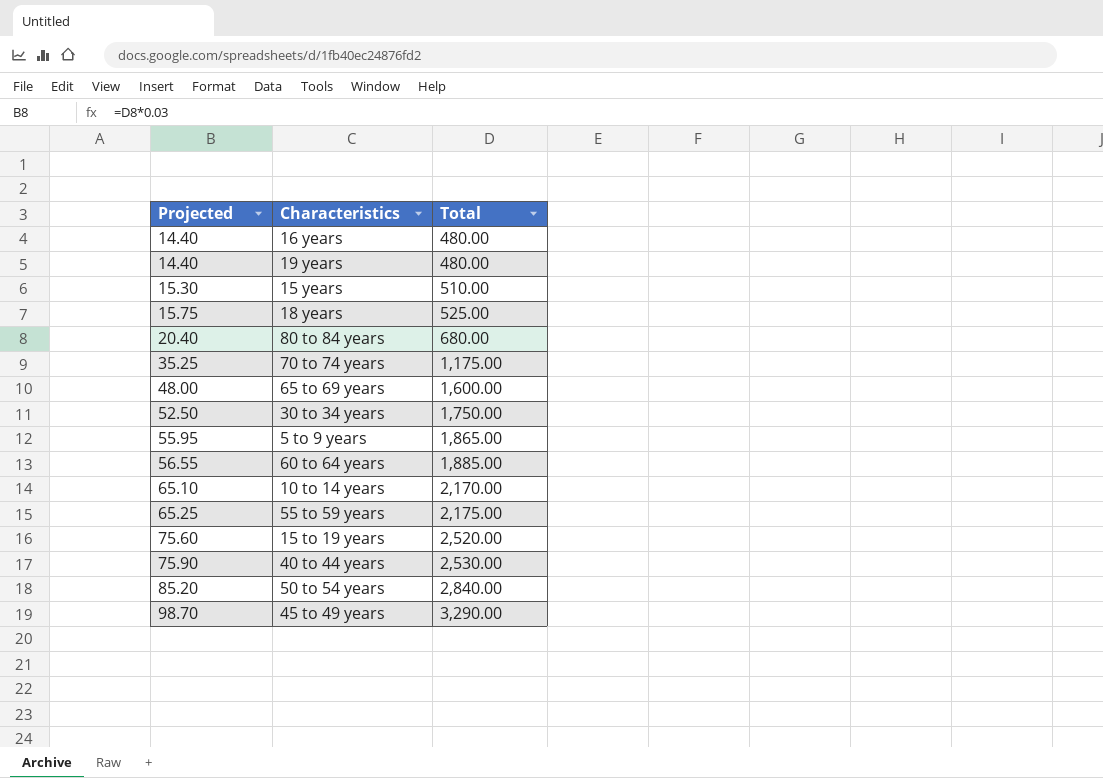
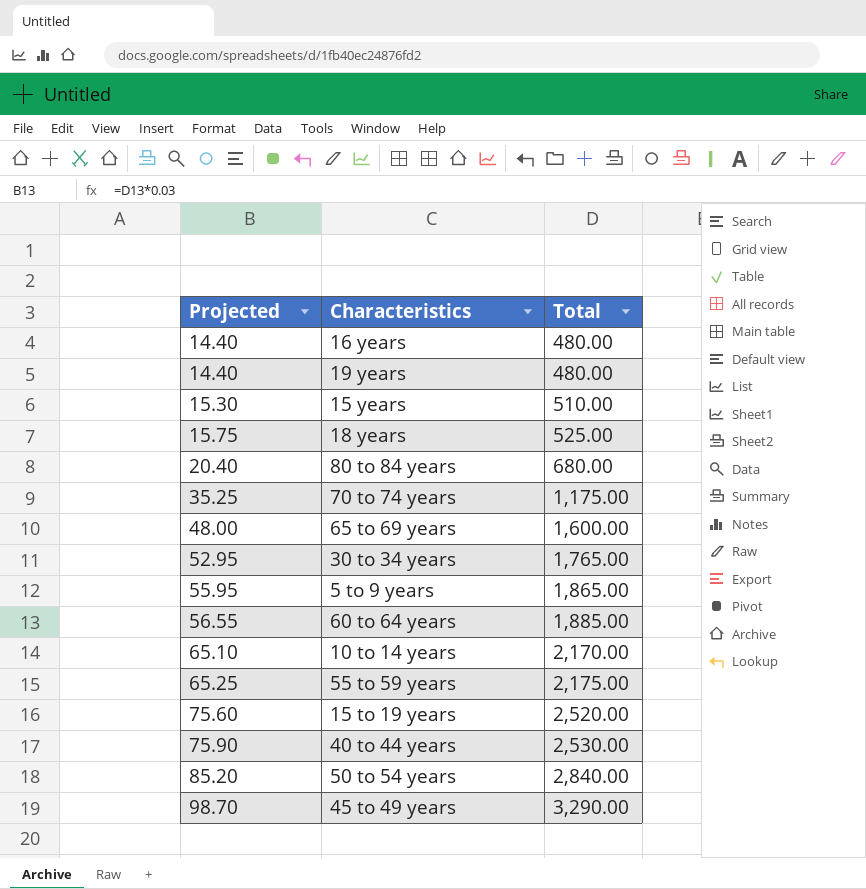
30 to 34 years | Projected: 52.50 -> 52.95
30 to 34 years | Total: 1,750.00 -> 1,765.00

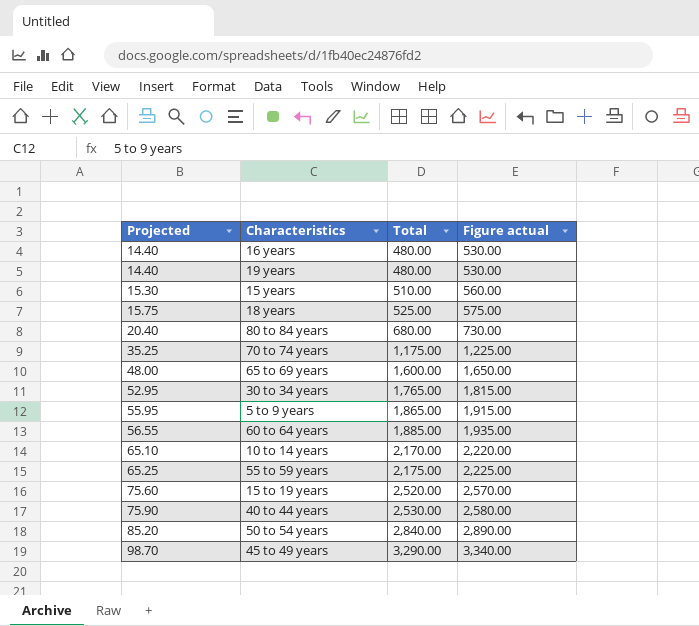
column Figure actual | formula: none -> [Total] + 50

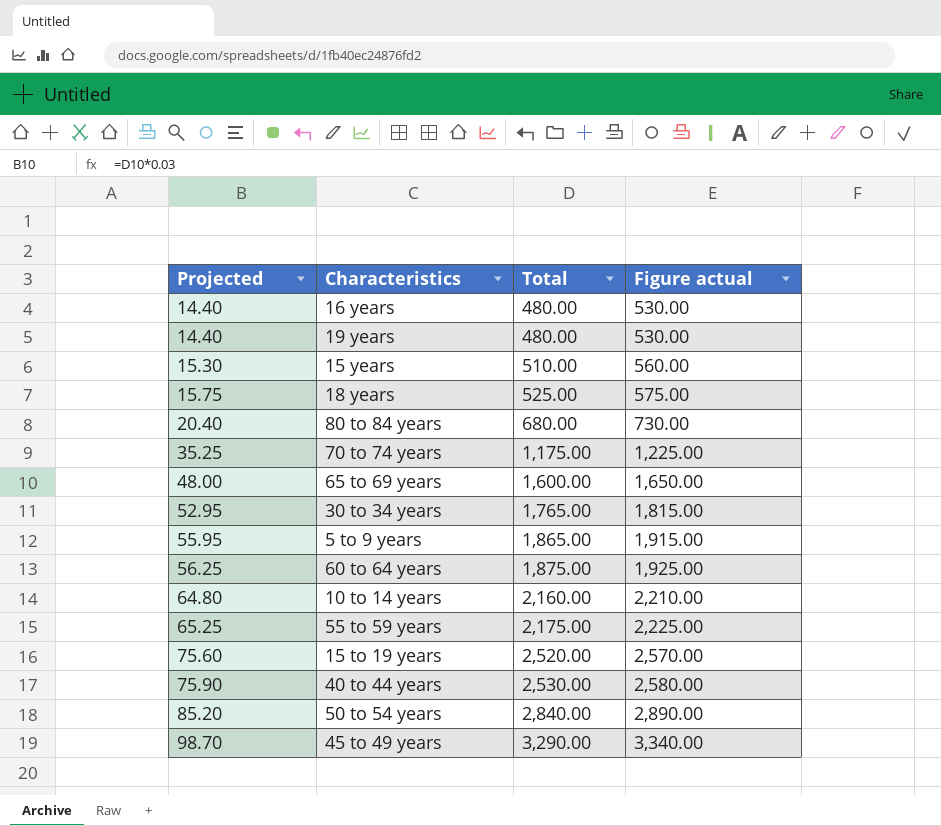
60 to 64 years | Projected: 56.55 -> 56.25
60 to 64 years | Total: 1,885.00 -> 1,875.00
60 to 64 years | Figure actual: 1,935.00 -> 1,925.00
10 to 14 years | Projected: 65.10 -> 64.80
10 to 14 years | Total: 2,170.00 -> 2,160.00
10 to 14 years | Figure actual: 2,220.00 -> 2,210.00

